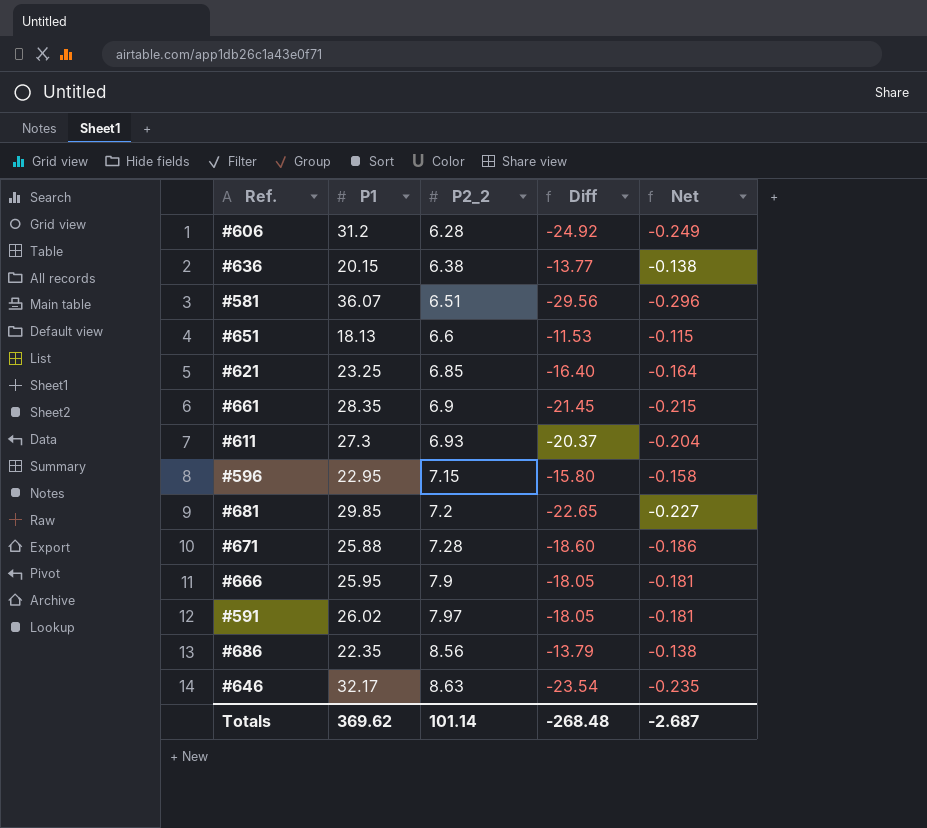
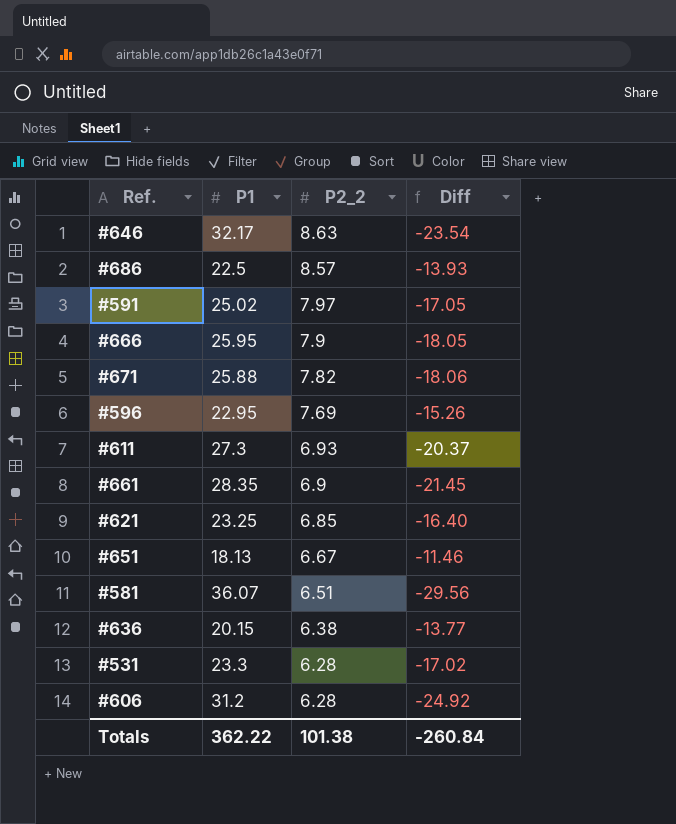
row order: P2_2 ascending -> P2_2 descending
column Net | formula: [Diff] * 0.01 -> none
row #681: 29.85 | 7.2 | -22.65 | -0.227 -> none
#686 | P1: 22.35 -> 22.5
#686 | P2_2: 8.56 -> 8.57
#686 | Diff: -13.79 -> -13.93
#591 | P1: 26.02 -> 25.02
#591 | Diff: -18.05 -> -17.05
#671 | P2_2: 7.28 -> 7.82
#671 | Diff: -18.60 -> -18.06
#596 | P2_2: 7.15 -> 7.69
#596 | Diff: -15.80 -> -15.26
#651 | P2_2: 6.6 -> 6.67
#651 | Diff: -11.53 -> -11.46
row #531: none -> 23.3 | 6.28 | -17.02
Totals | P1: 369.62 -> 362.22
Totals | P2_2: 101.14 -> 101.38
Totals | Diff: -268.48 -> -260.84

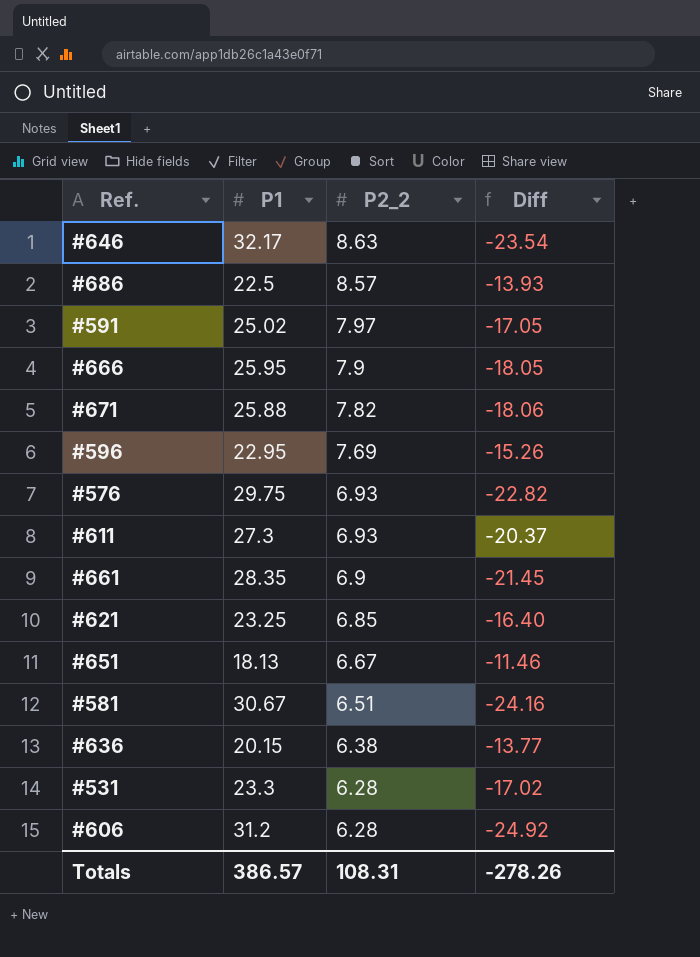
row #576: none -> 29.75 | 6.93 | -22.82
#581 | P1: 36.07 -> 30.67
#581 | Diff: -29.56 -> -24.16
Totals | P1: 362.22 -> 386.57
Totals | P2_2: 101.38 -> 108.31
Totals | Diff: -260.84 -> -278.26

